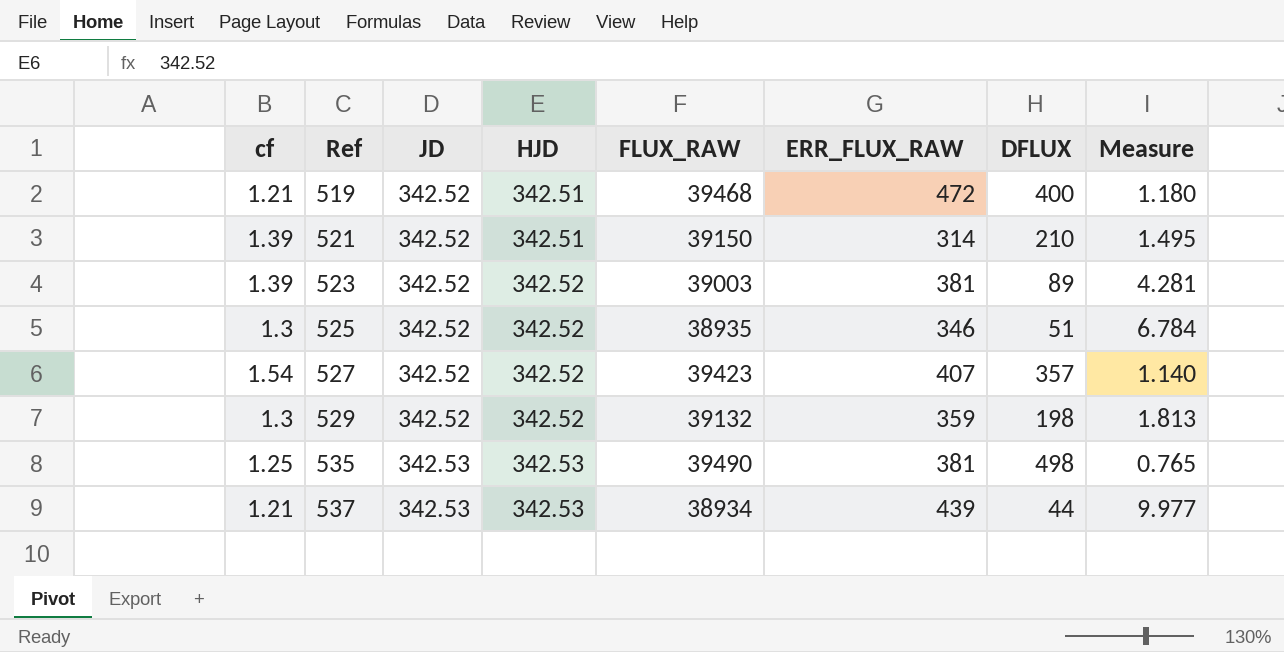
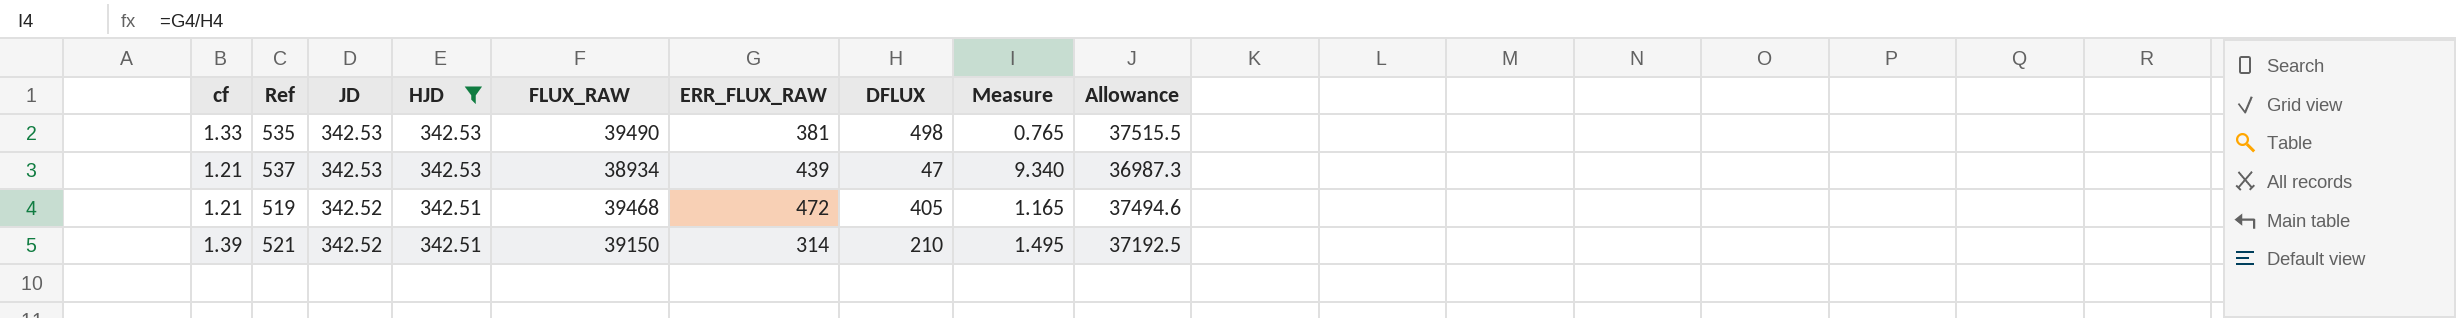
filter: none -> HJD != 342.52
row order: Ref ascending -> JD descending
column Allowance | formula: none -> [FLUX_RAW] * 0.95
535 | cf: 1.25 -> 1.33
537 | DFLUX: 44 -> 47
537 | Measure: 9.977 -> 9.340
519 | DFLUX: 400 -> 405
519 | Measure: 1.180 -> 1.165

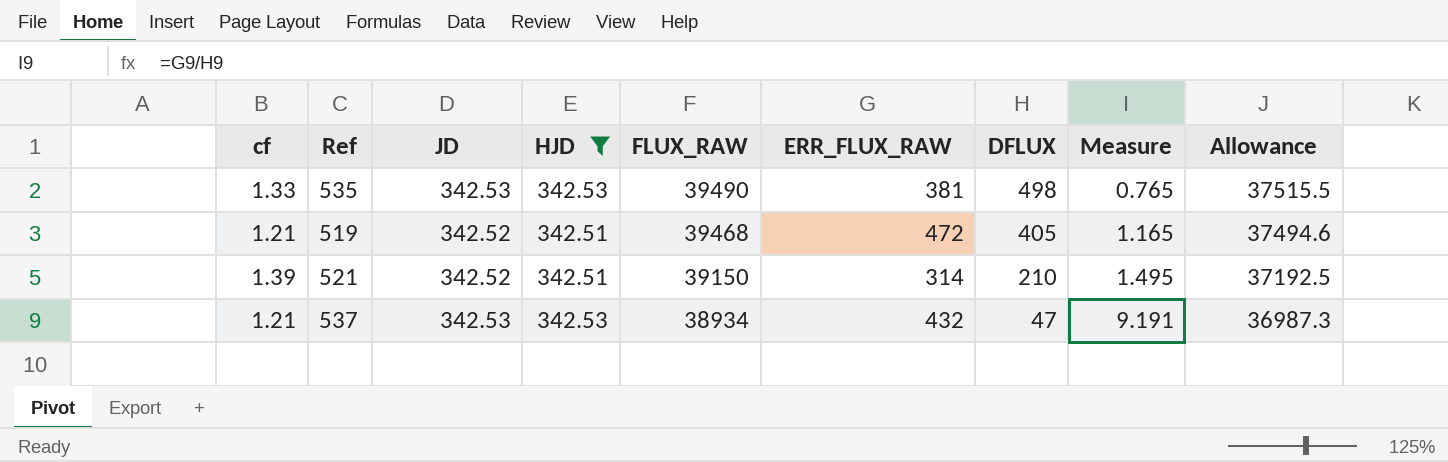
row order: JD descending -> FLUX_RAW descending
537 | ERR_FLUX_RAW: 439 -> 432
537 | Measure: 9.340 -> 9.191

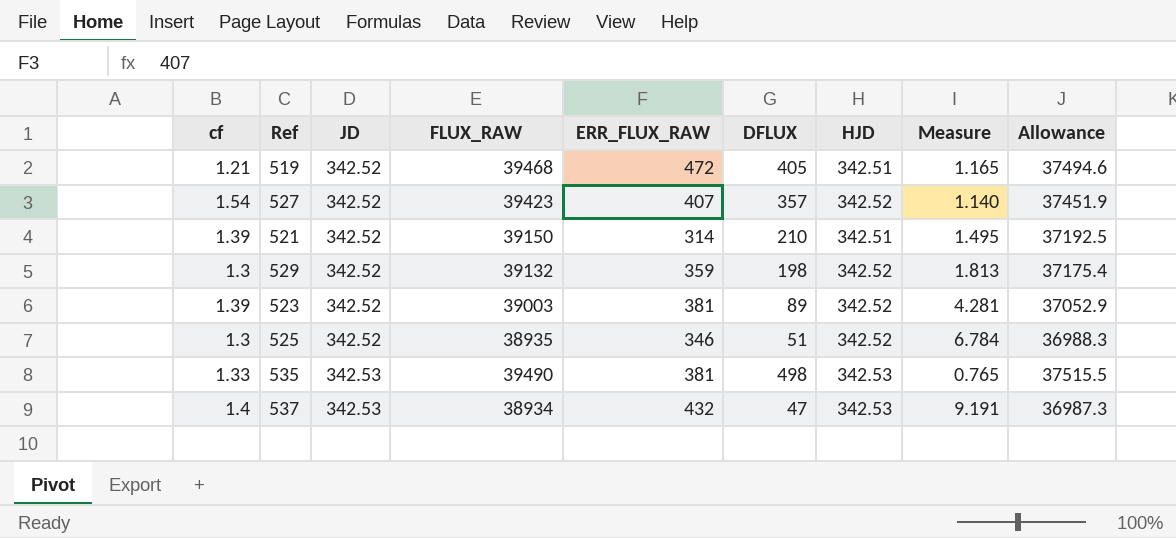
filter: HJD != 342.52 -> none
row order: FLUX_RAW descending -> JD ascending
column HJD | position: 4 -> 7
537 | cf: 1.21 -> 1.4

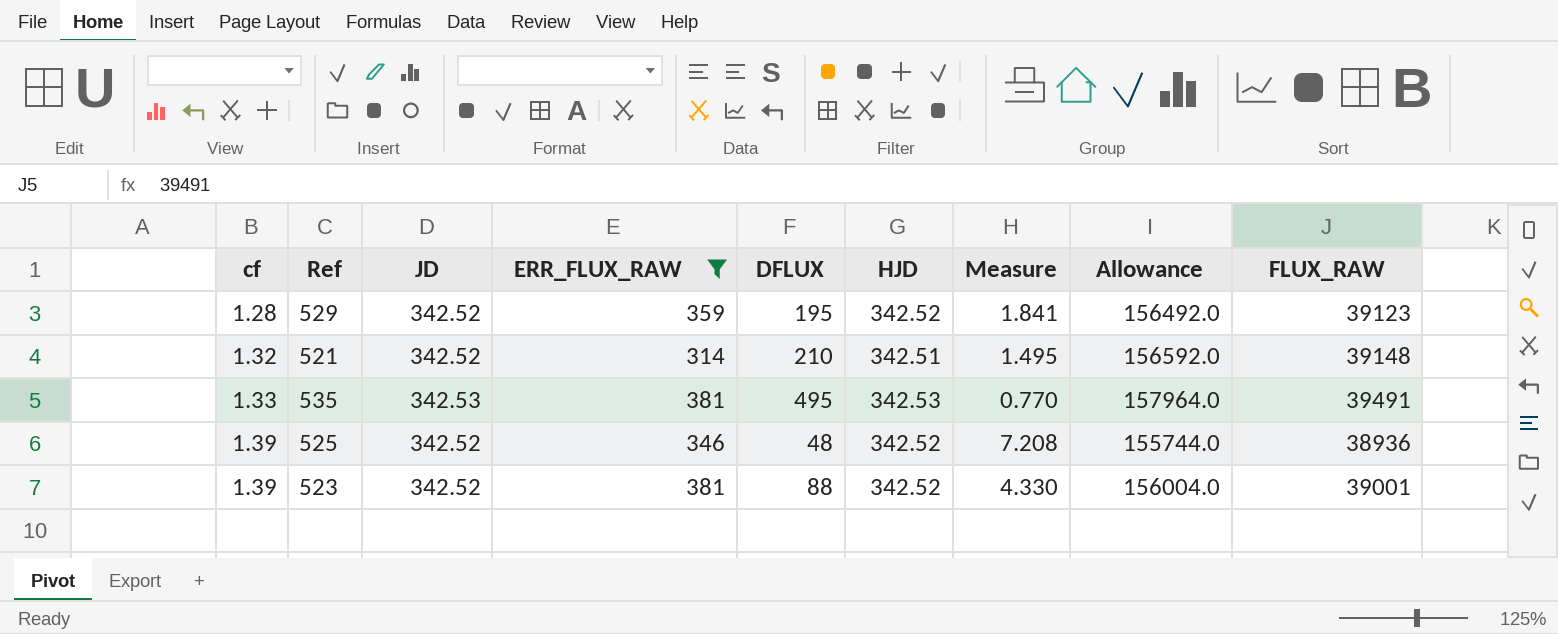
filter: none -> ERR_FLUX_RAW <= 381
row order: JD ascending -> cf ascending
column Allowance | formula: [FLUX_RAW] * 0.95 -> [FLUX_RAW] * 4
column FLUX_RAW | position: 4 -> 9
529 | cf: 1.3 -> 1.28
529 | DFLUX: 198 -> 195
529 | Measure: 1.813 -> 1.841
529 | FLUX_RAW: 39132 -> 39123
521 | cf: 1.39 -> 1.32
521 | FLUX_RAW: 39150 -> 39148
535 | DFLUX: 498 -> 495
535 | Measure: 0.765 -> 0.770
535 | FLUX_RAW: 39490 -> 39491
525 | cf: 1.3 -> 1.39
525 | DFLUX: 51 -> 48
525 | Measure: 6.784 -> 7.208
525 | FLUX_RAW: 38935 -> 38936
523 | DFLUX: 89 -> 88
523 | Measure: 4.281 -> 4.330
523 | FLUX_RAW: 39003 -> 39001

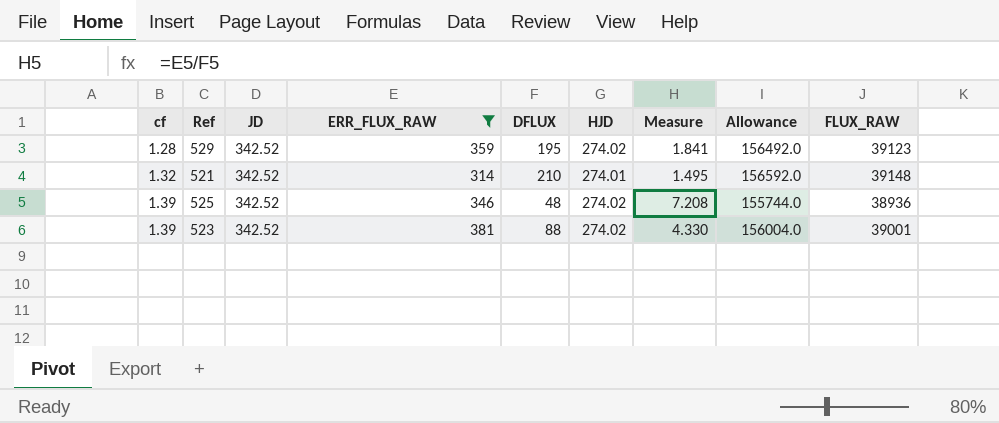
row 535: 1.33 | 342.53 | 381 | 495 | 342.53 | 0.770 | 157964.0 | 39491 -> none
529 | HJD: 342.52 -> 274.02
521 | HJD: 342.51 -> 274.01
525 | HJD: 342.52 -> 274.02
523 | HJD: 342.52 -> 274.02

